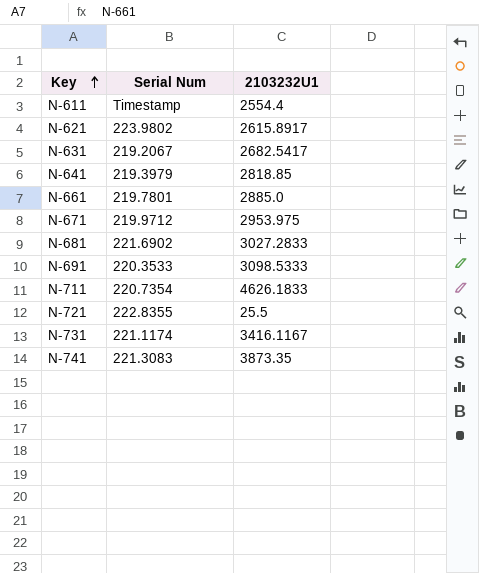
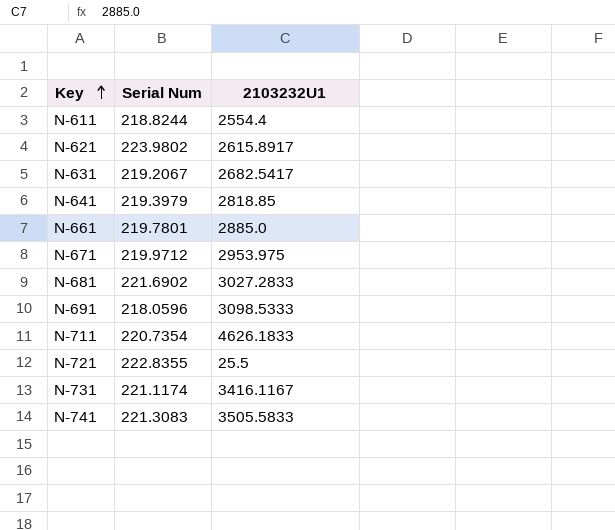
N-611 | Serial Num: Timestamp -> 218.8244
N-691 | Serial Num: 220.3533 -> 218.0596
N-741 | 2103232U1: 3873.35 -> 3505.5833

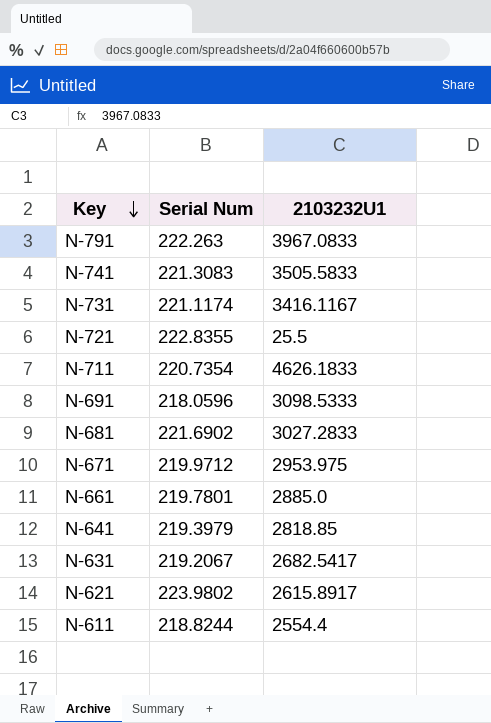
row order: Key ascending -> Key descending
row N-791: none -> 222.263 | 3967.0833

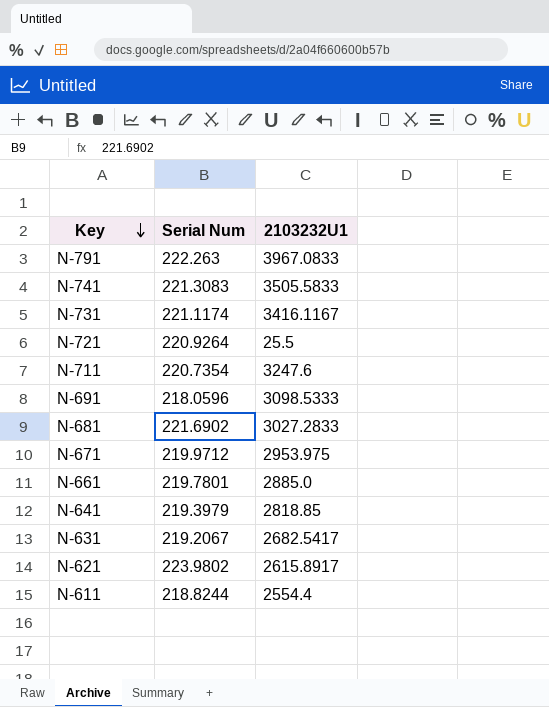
N-721 | Serial Num: 222.8355 -> 220.9264
N-711 | 2103232U1: 4626.1833 -> 3247.6

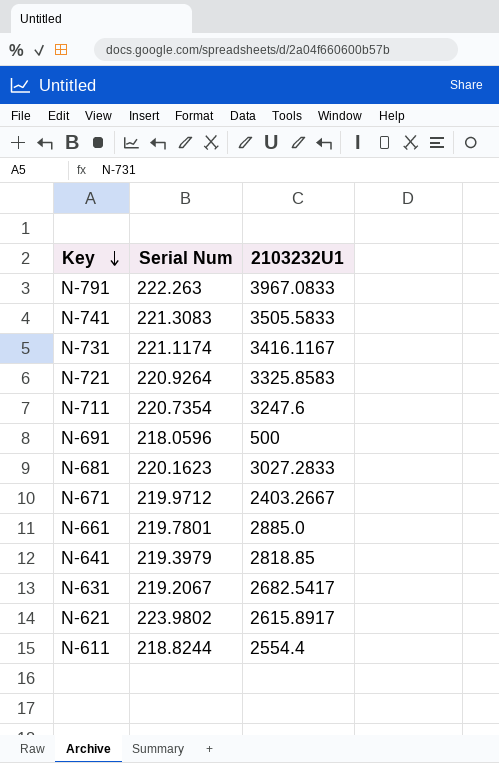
N-721 | 2103232U1: 25.5 -> 3325.8583
N-691 | 2103232U1: 3098.5333 -> 500
N-681 | Serial Num: 221.6902 -> 220.1623
N-671 | 2103232U1: 2953.975 -> 2403.2667

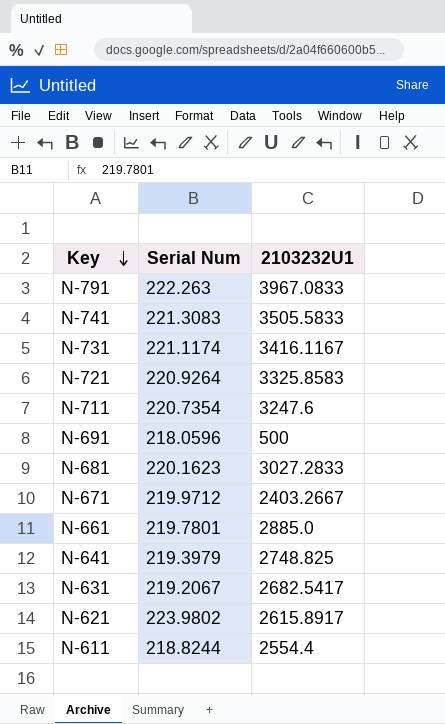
N-641 | 2103232U1: 2818.85 -> 2748.825

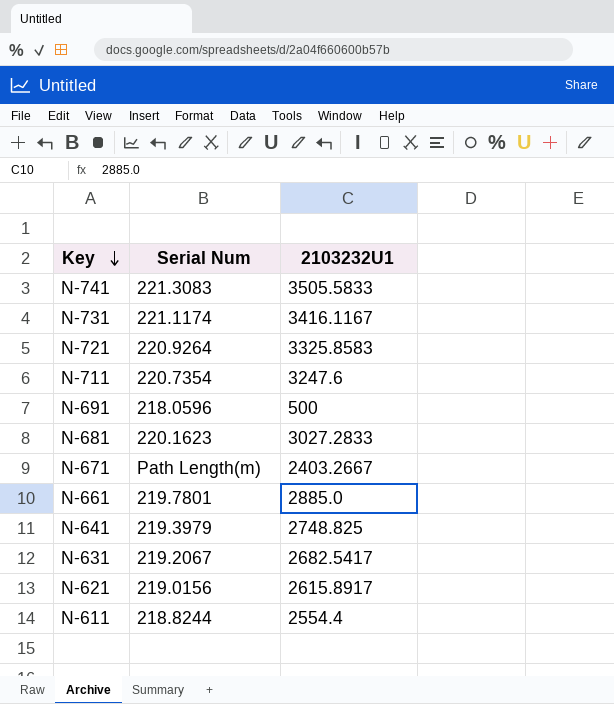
row N-791: 222.263 | 3967.0833 -> none
N-671 | Serial Num: 219.9712 -> Path Length(m)
N-621 | Serial Num: 223.9802 -> 219.0156

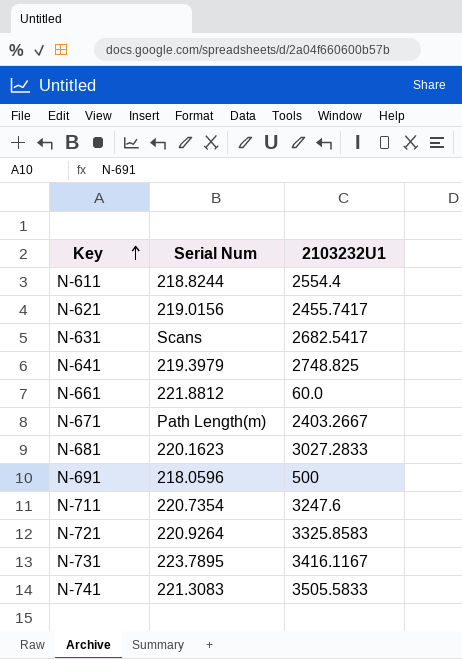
row order: Key descending -> Key ascending
N-621 | 2103232U1: 2615.8917 -> 2455.7417
N-631 | Serial Num: 219.2067 -> Scans
N-661 | Serial Num: 219.7801 -> 221.8812
N-661 | 2103232U1: 2885.0 -> 60.0
N-731 | Serial Num: 221.1174 -> 223.7895

